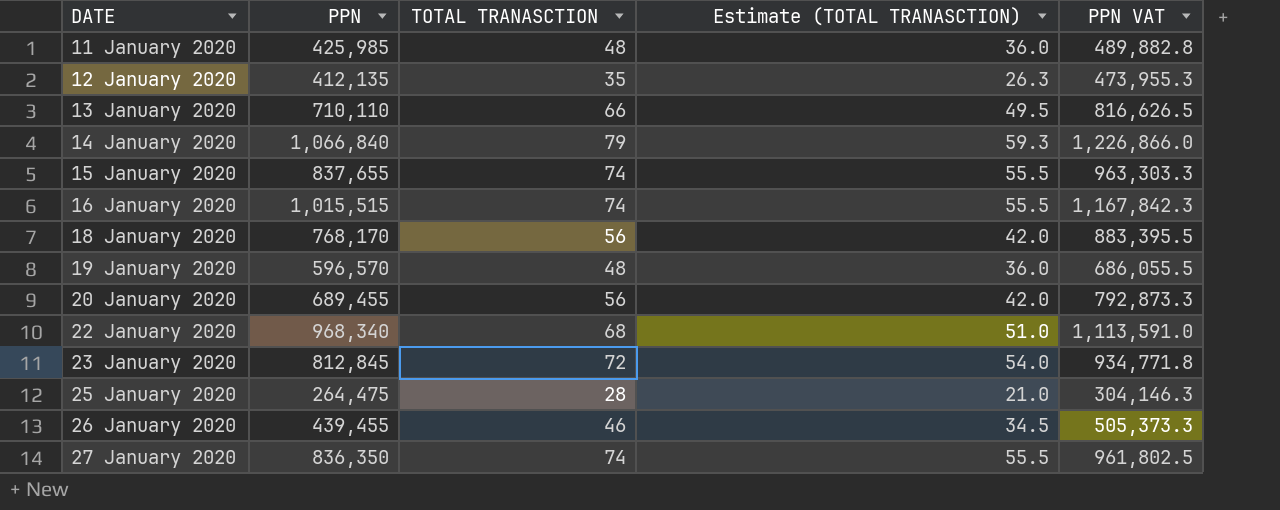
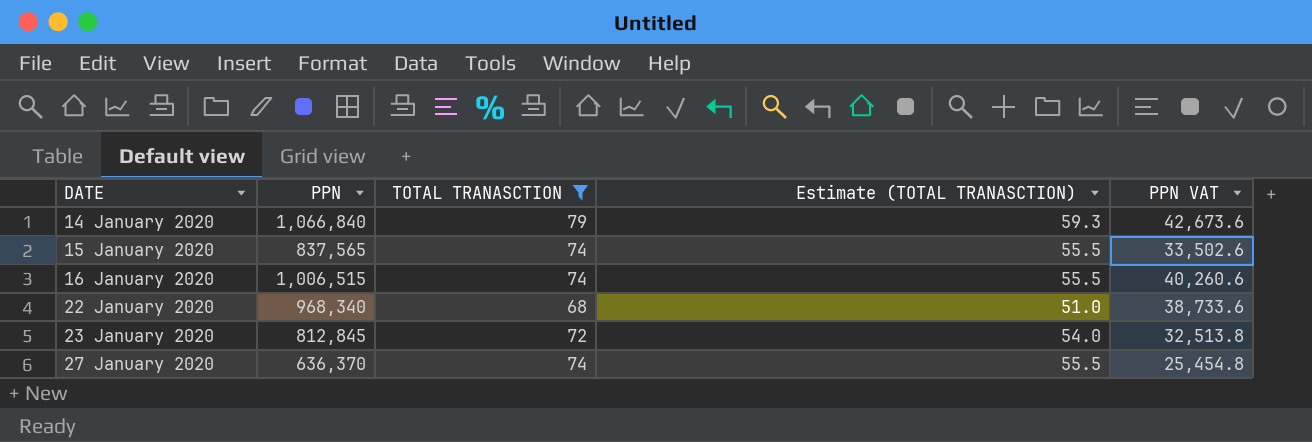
filter: none -> TOTAL TRANASCTION >= 68
column PPN VAT | formula: [PPN] * 1.15 -> [PPN] * 0.04
15 January 2020 | PPN: 837,655 -> 837,565
16 January 2020 | PPN: 1,015,515 -> 1,006,515
27 January 2020 | PPN: 836,350 -> 636,370

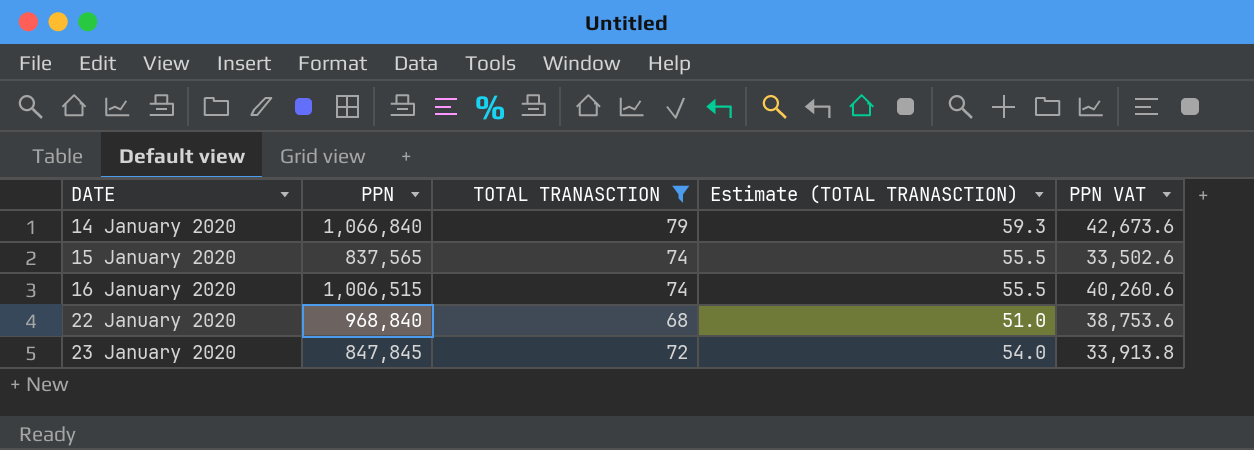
row 27 January 2020: 636,370 | 74 | 55.5 | 25,454.8 -> none
22 January 2020 | PPN: 968,340 -> 968,840
22 January 2020 | PPN VAT: 38,733.6 -> 38,753.6
23 January 2020 | PPN: 812,845 -> 847,845
23 January 2020 | PPN VAT: 32,513.8 -> 33,913.8

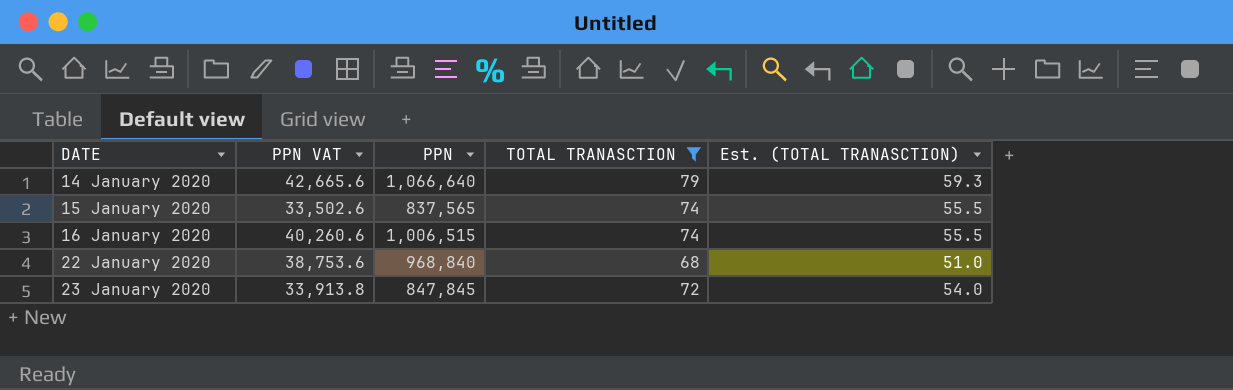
column PPN VAT | position: 5 -> 2
column name: Estimate (TOTAL TRANASCTION) -> Est. (TOTAL TRANASCTION)
14 January 2020 | PPN VAT: 42,673.6 -> 42,665.6
14 January 2020 | PPN: 1,066,840 -> 1,066,640

